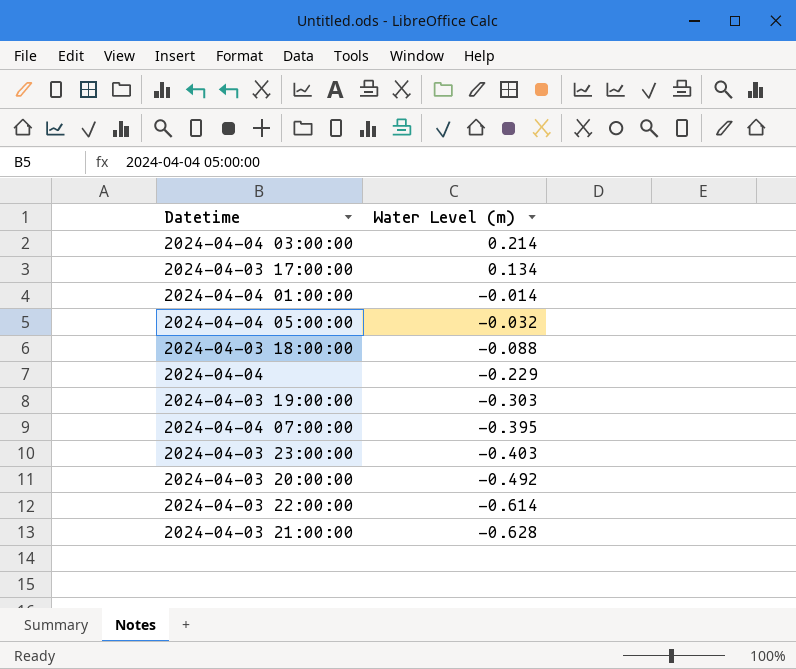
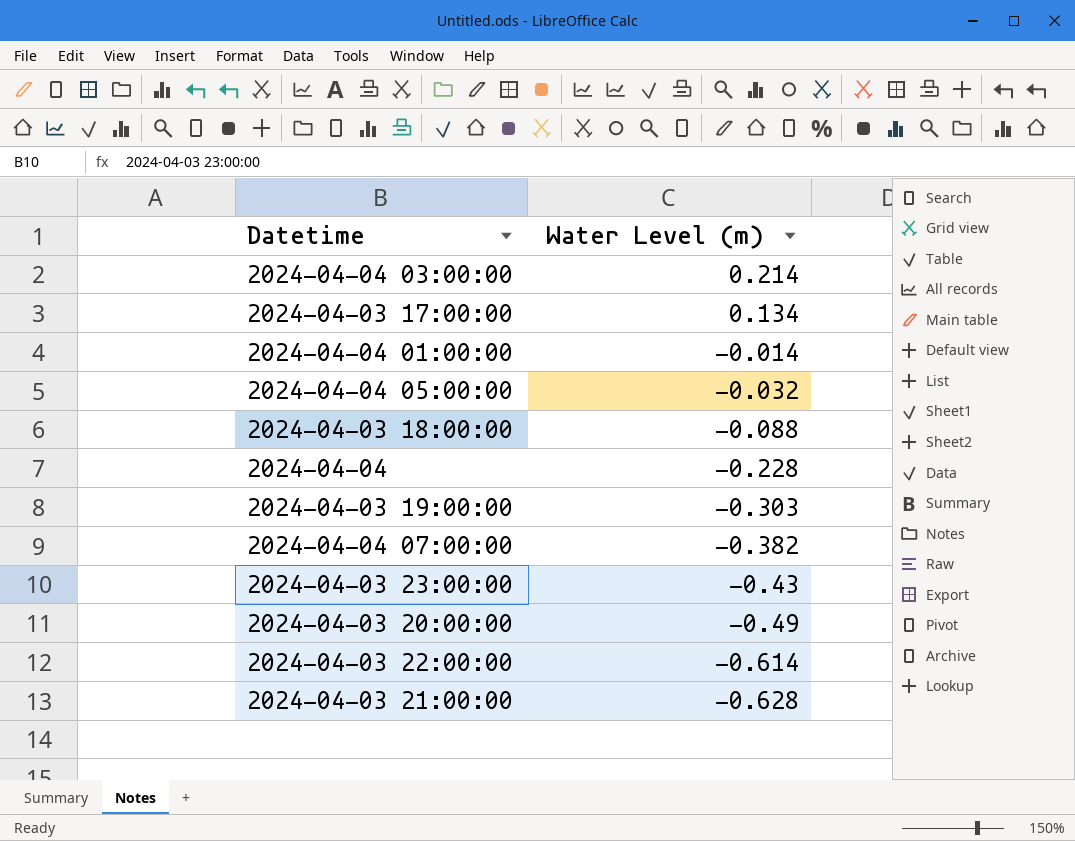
2024-04-04 | Water Level (m): -0.229 -> -0.228
2024-04-04 07:00:00 | Water Level (m): -0.395 -> -0.382
2024-04-03 23:00:00 | Water Level (m): -0.403 -> -0.43
2024-04-03 20:00:00 | Water Level (m): -0.492 -> -0.49

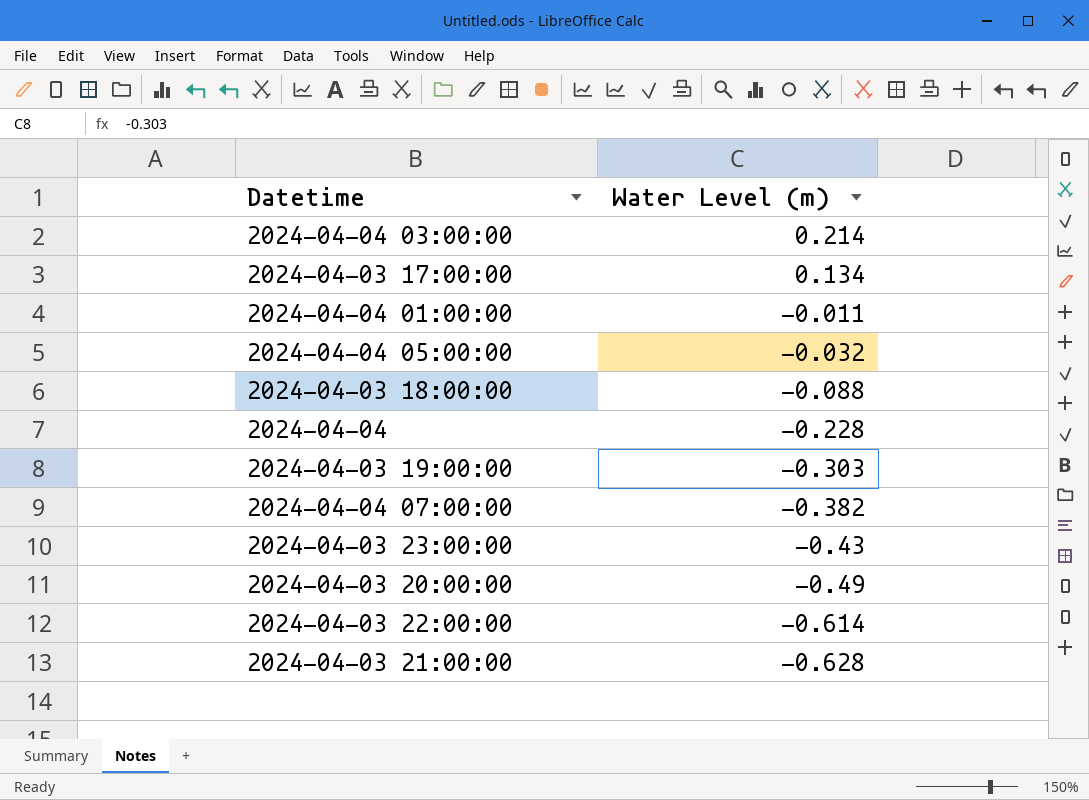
2024-04-04 01:00:00 | Water Level (m): -0.014 -> -0.011

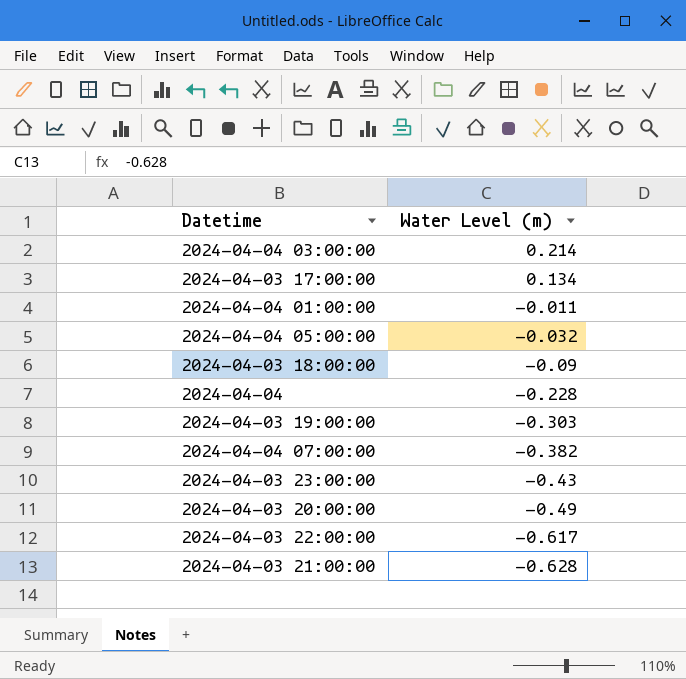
2024-04-03 18:00:00 | Water Level (m): -0.088 -> -0.09
2024-04-03 22:00:00 | Water Level (m): -0.614 -> -0.617

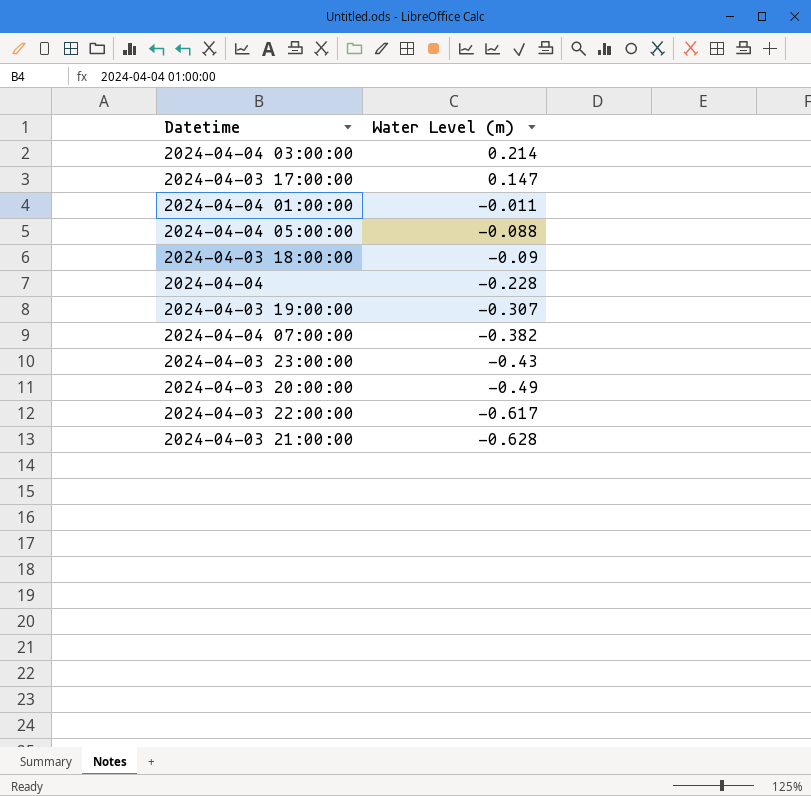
2024-04-03 17:00:00 | Water Level (m): 0.134 -> 0.147
2024-04-04 05:00:00 | Water Level (m): -0.032 -> -0.088
2024-04-03 19:00:00 | Water Level (m): -0.303 -> -0.307

